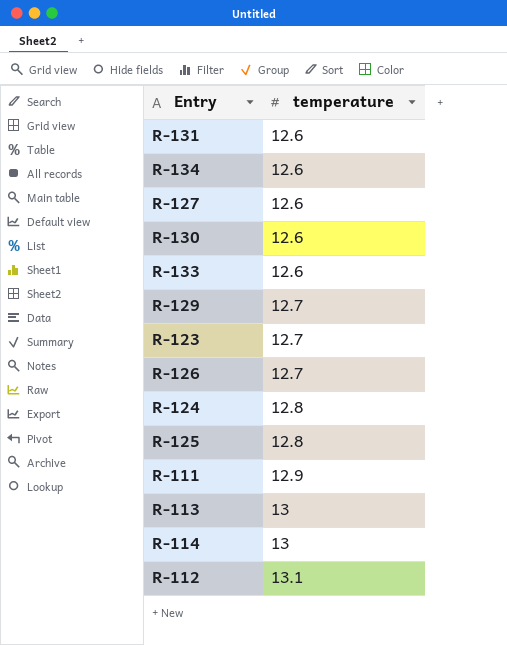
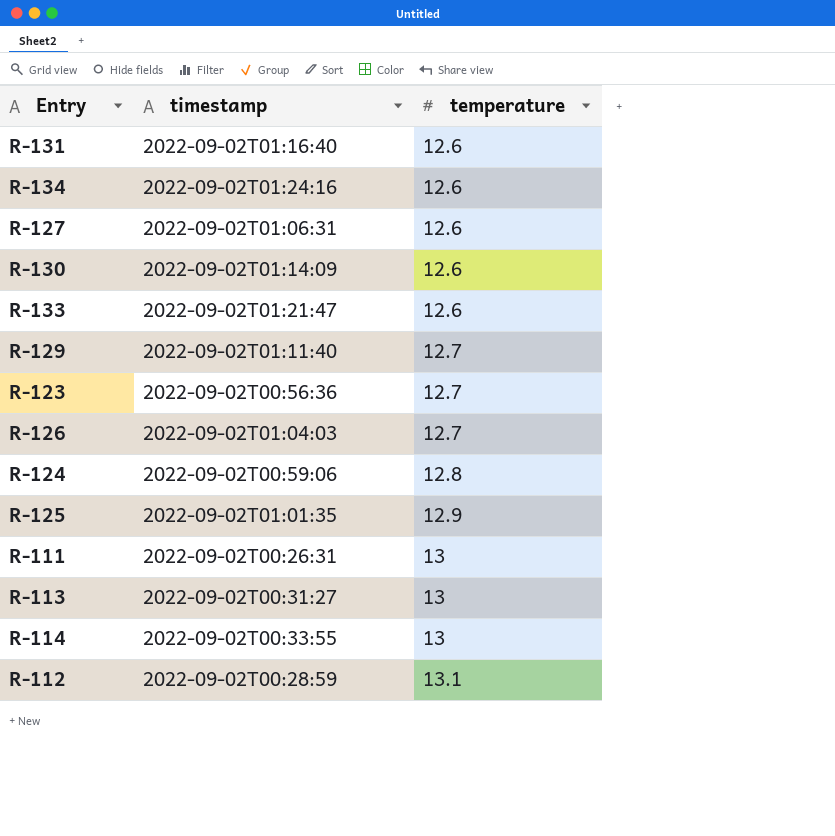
column timestamp | position: none -> 2
R-125 | temperature: 12.8 -> 12.9
R-111 | temperature: 12.9 -> 13

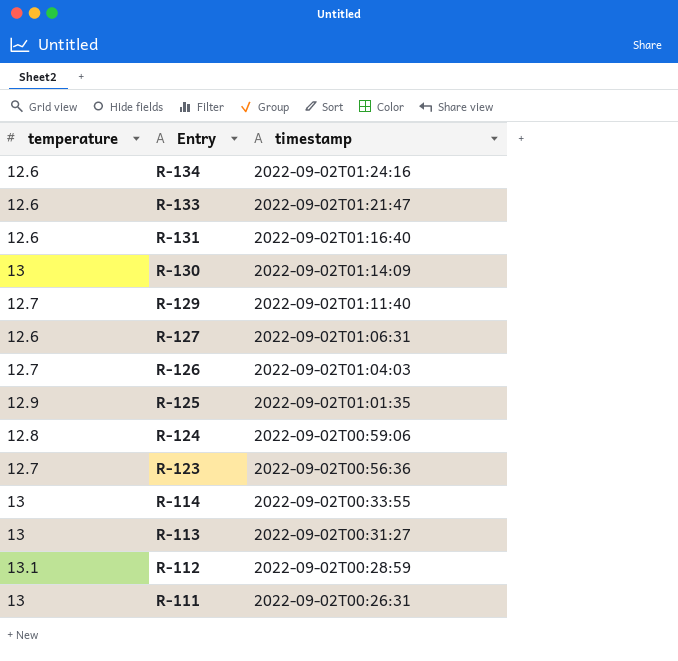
row order: temperature ascending -> Entry descending
column temperature | position: 3 -> 1
R-130 | temperature: 12.6 -> 13

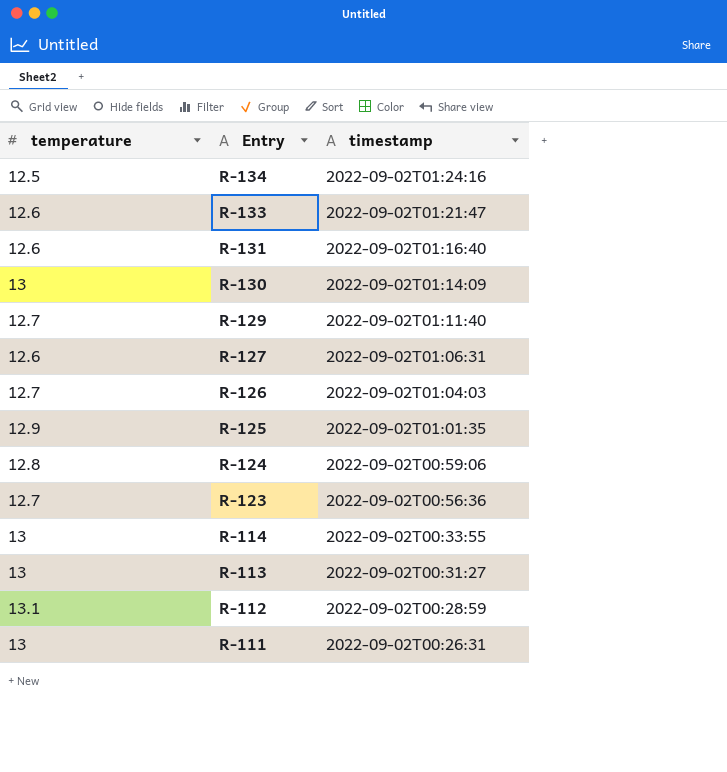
R-134 | temperature: 12.6 -> 12.5

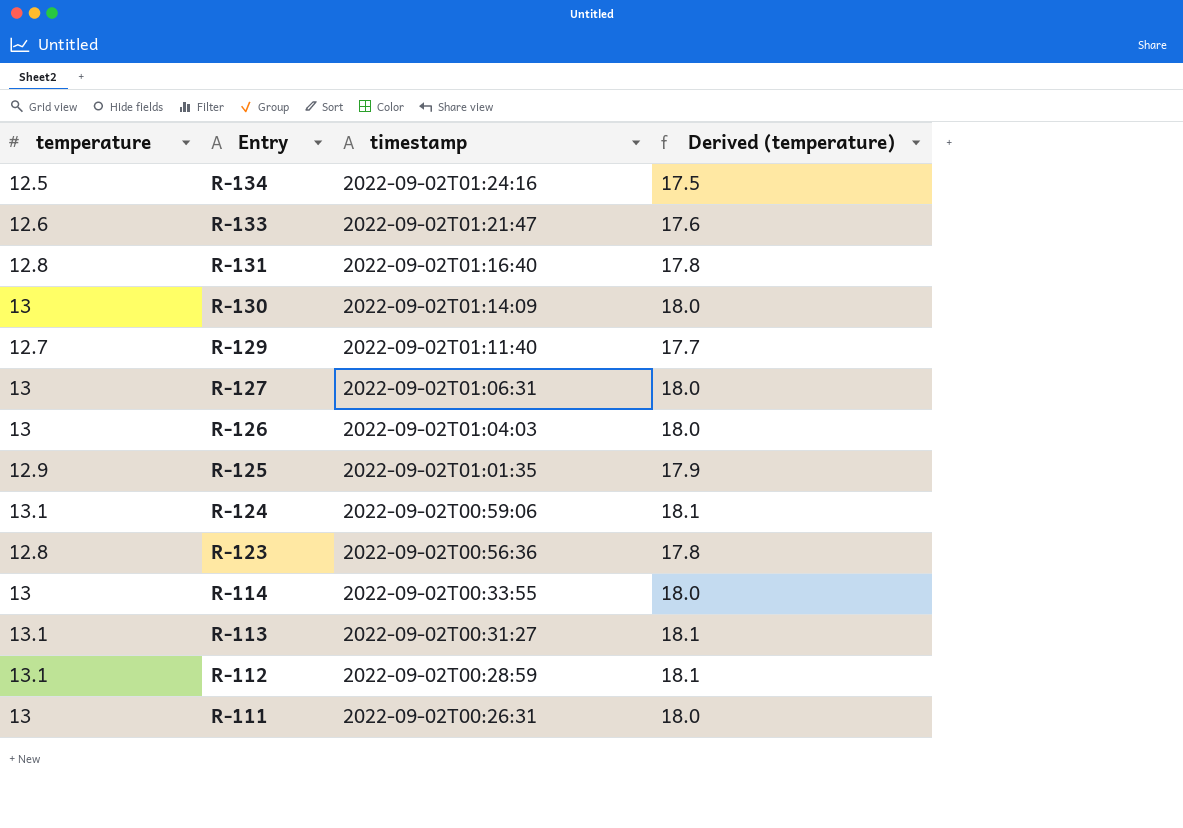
column Derived (temperature) | formula: none -> [temperature] + 5
R-131 | temperature: 12.6 -> 12.8
R-127 | temperature: 12.6 -> 13
R-126 | temperature: 12.7 -> 13
R-124 | temperature: 12.8 -> 13.1
R-123 | temperature: 12.7 -> 12.8
R-113 | temperature: 13 -> 13.1

